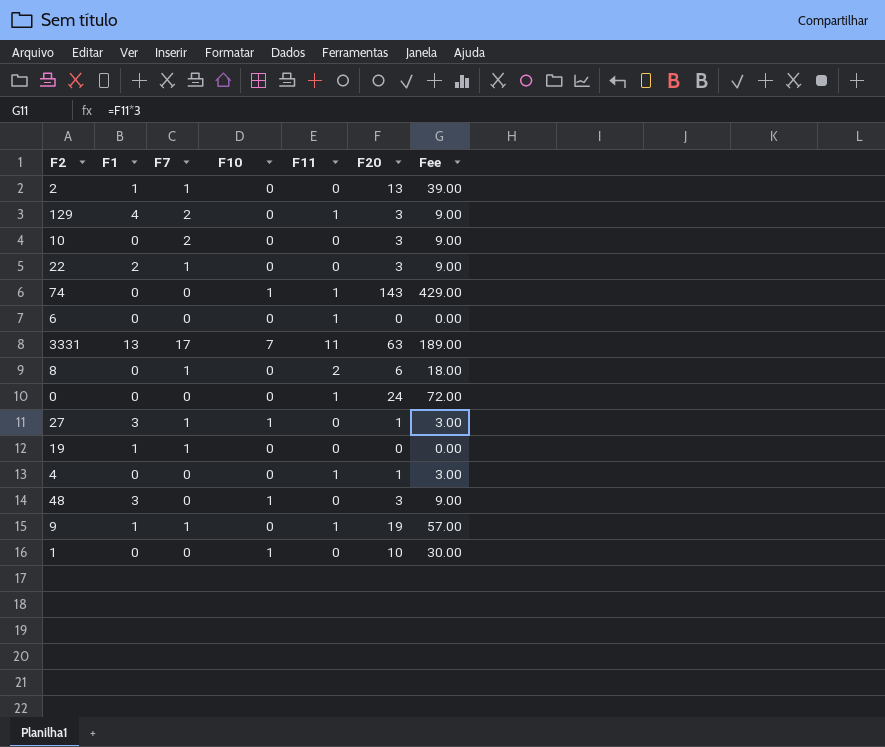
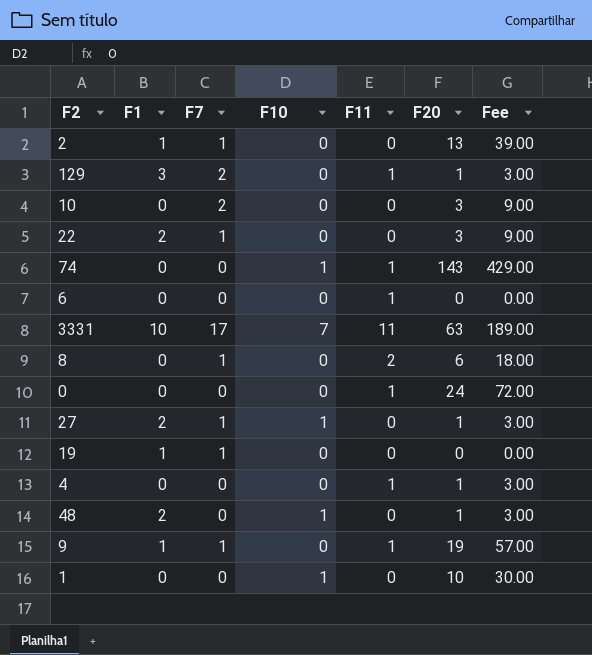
129 | F1: 4 -> 3
129 | F20: 3 -> 1
129 | Fee: 9.00 -> 3.00
3331 | F1: 13 -> 10
27 | F1: 3 -> 2
48 | F1: 3 -> 2
48 | F20: 3 -> 1
48 | Fee: 9.00 -> 3.00

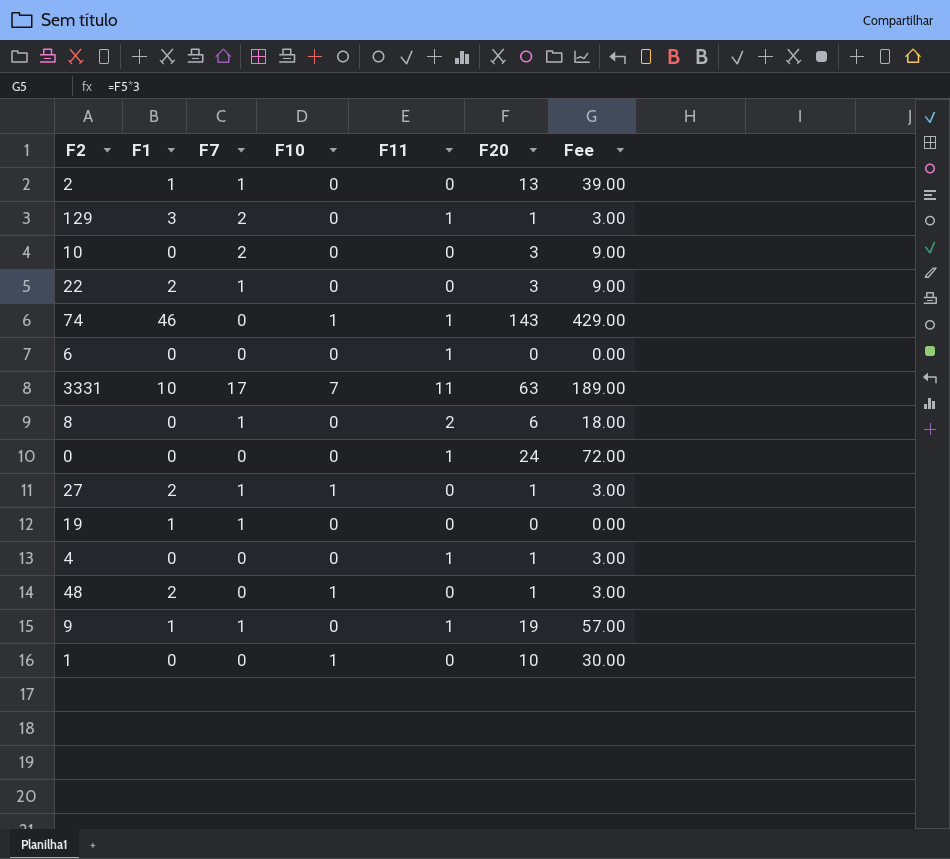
74 | F1: 0 -> 46

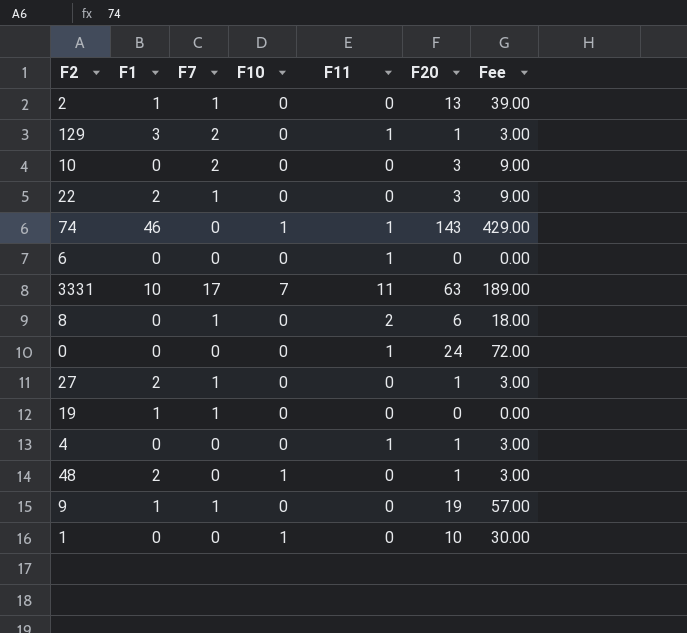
27 | F10: 1 -> 0
9 | F11: 1 -> 0

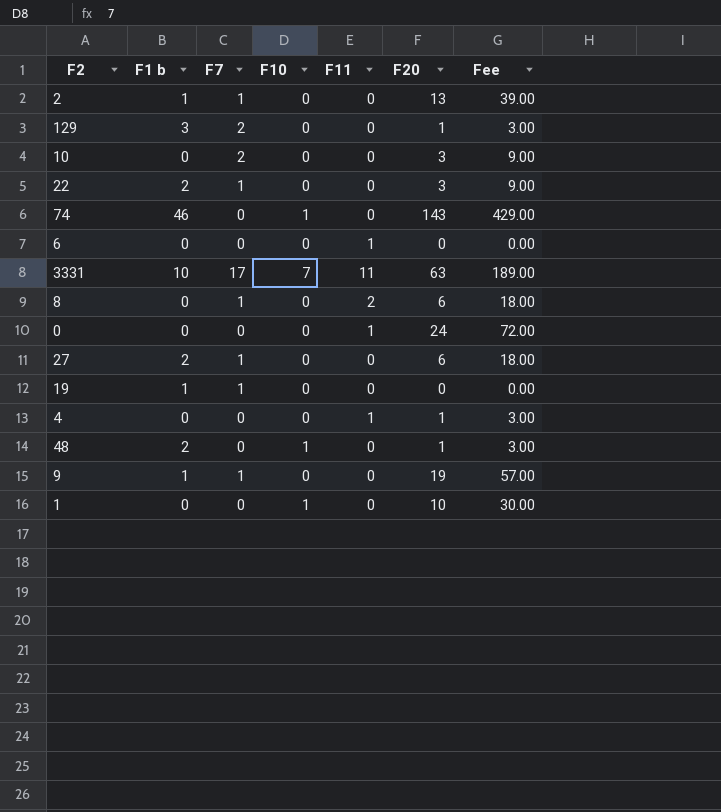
column name: F1 -> F1 b
129 | F11: 1 -> 0
74 | F11: 1 -> 0
27 | F20: 1 -> 6
27 | Fee: 3.00 -> 18.00

